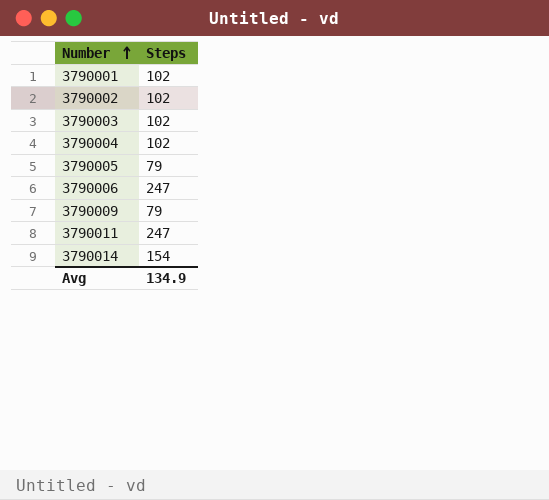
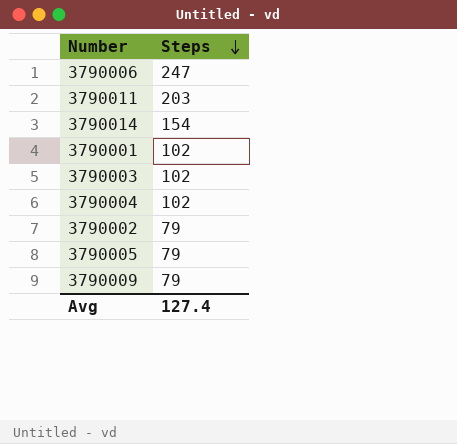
row order: Number ascending -> Steps descending
3790011 | Steps: 247 -> 203
3790002 | Steps: 102 -> 79
Avg | Steps: 134.9 -> 127.4

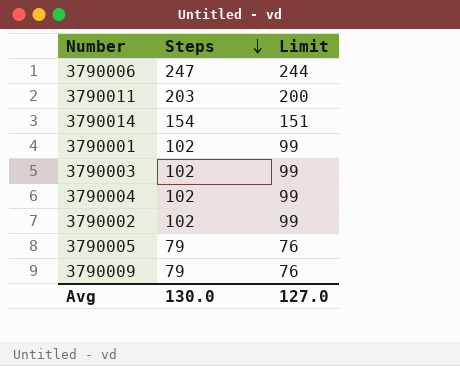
column Limit | formula: none -> [Steps] - 3
3790002 | Steps: 79 -> 102
Avg | Steps: 127.4 -> 130.0

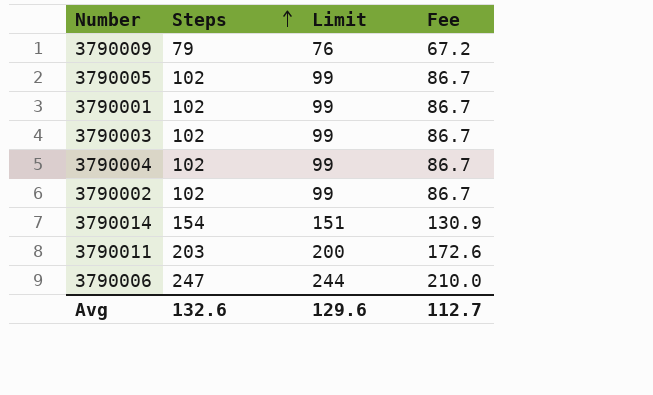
row order: Steps descending -> Steps ascending
column Fee | formula: none -> [Steps] * 0.85
3790005 | Steps: 79 -> 102
3790005 | Limit: 76 -> 99
Avg | Steps: 130.0 -> 132.6
Avg | Limit: 127.0 -> 129.6

